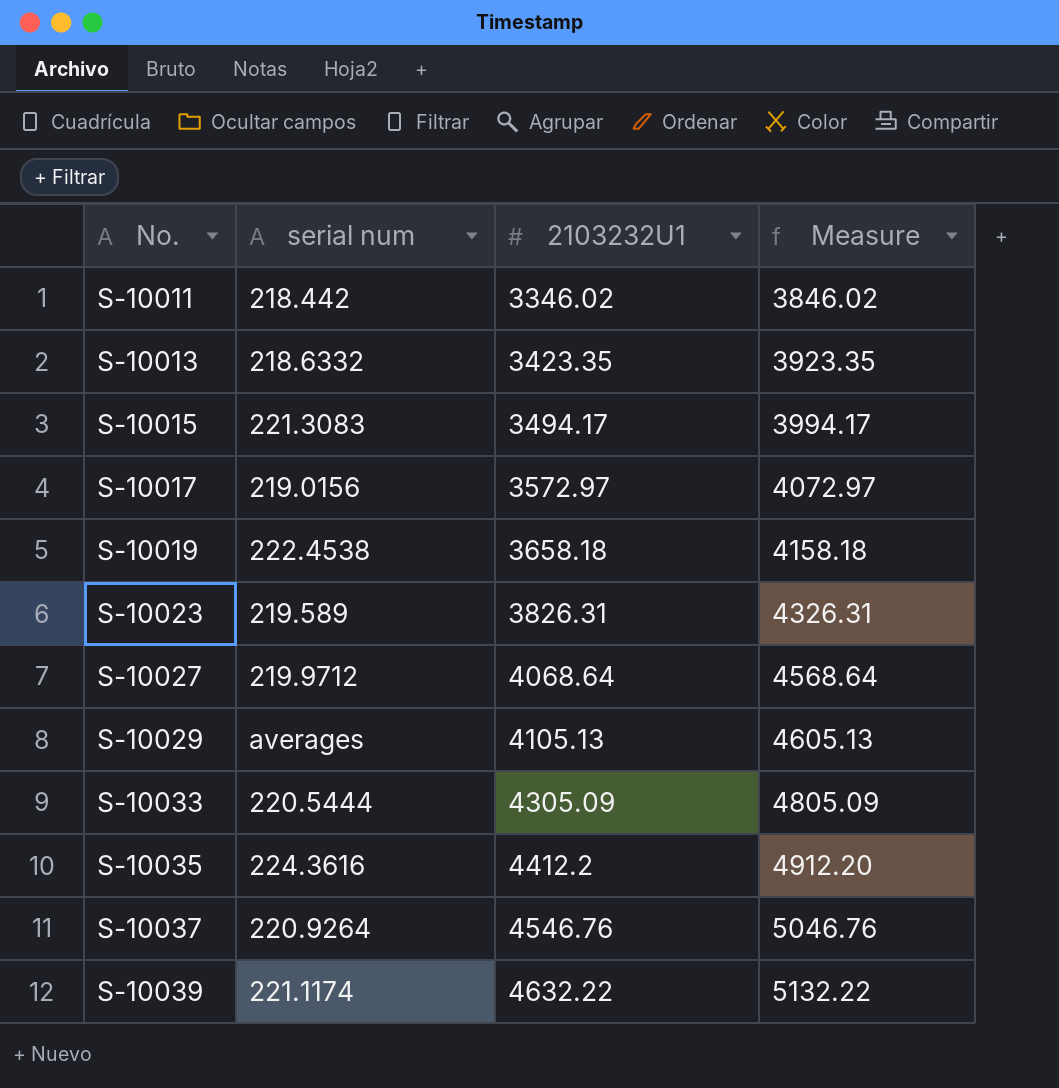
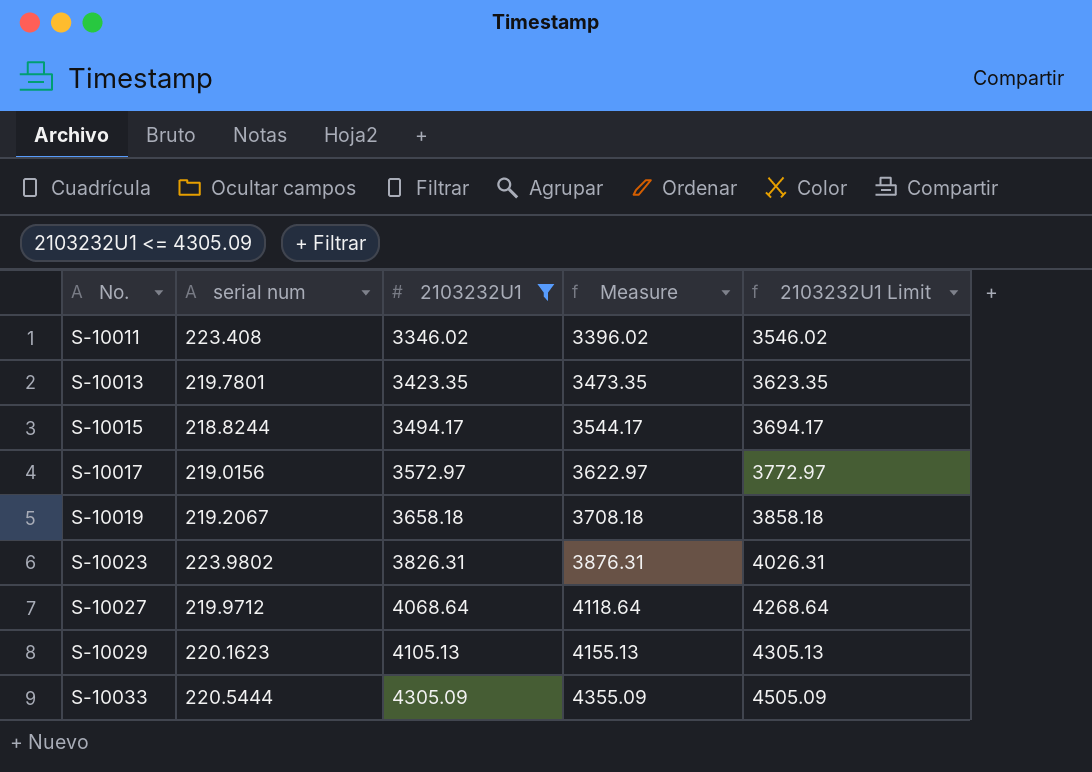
filter: none -> 2103232U1 <= 4305.09
column Measure | formula: [2103232U1] + 500 -> [2103232U1] + 50
column 2103232U1 Limit | formula: none -> [2103232U1] + 200
S-10011 | serial num: 218.442 -> 223.408
S-10013 | serial num: 218.6332 -> 219.7801
S-10015 | serial num: 221.3083 -> 218.8244
S-10019 | serial num: 222.4538 -> 219.2067
S-10023 | serial num: 219.589 -> 223.9802
S-10029 | serial num: averages -> 220.1623

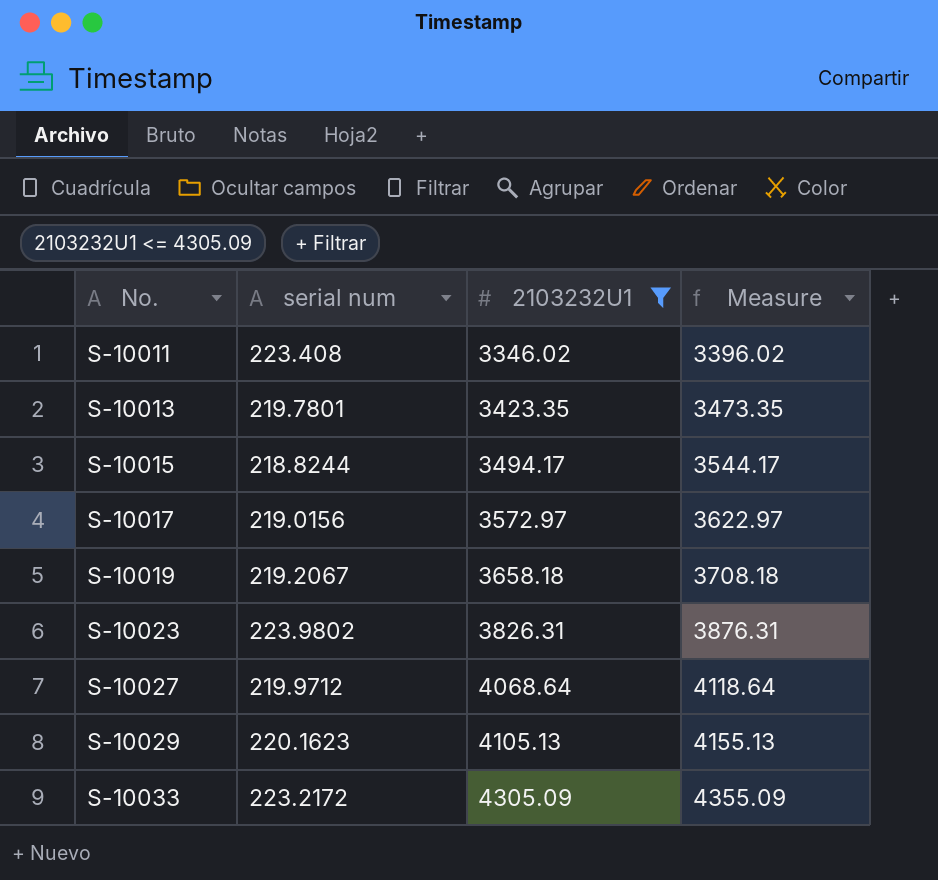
column 2103232U1 Limit | formula: [2103232U1] + 200 -> none
S-10033 | serial num: 220.5444 -> 223.2172

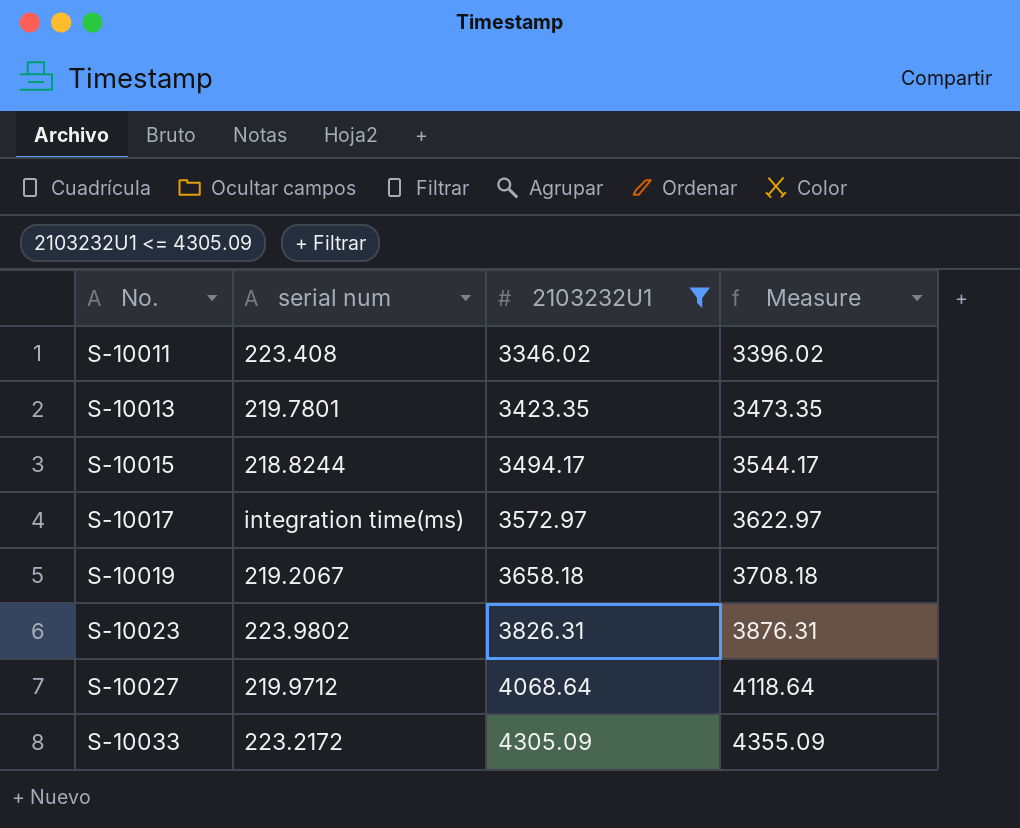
row S-10029: 220.1623 | 4105.13 | 4155.13 -> none
S-10017 | serial num: 219.0156 -> integration time(ms)

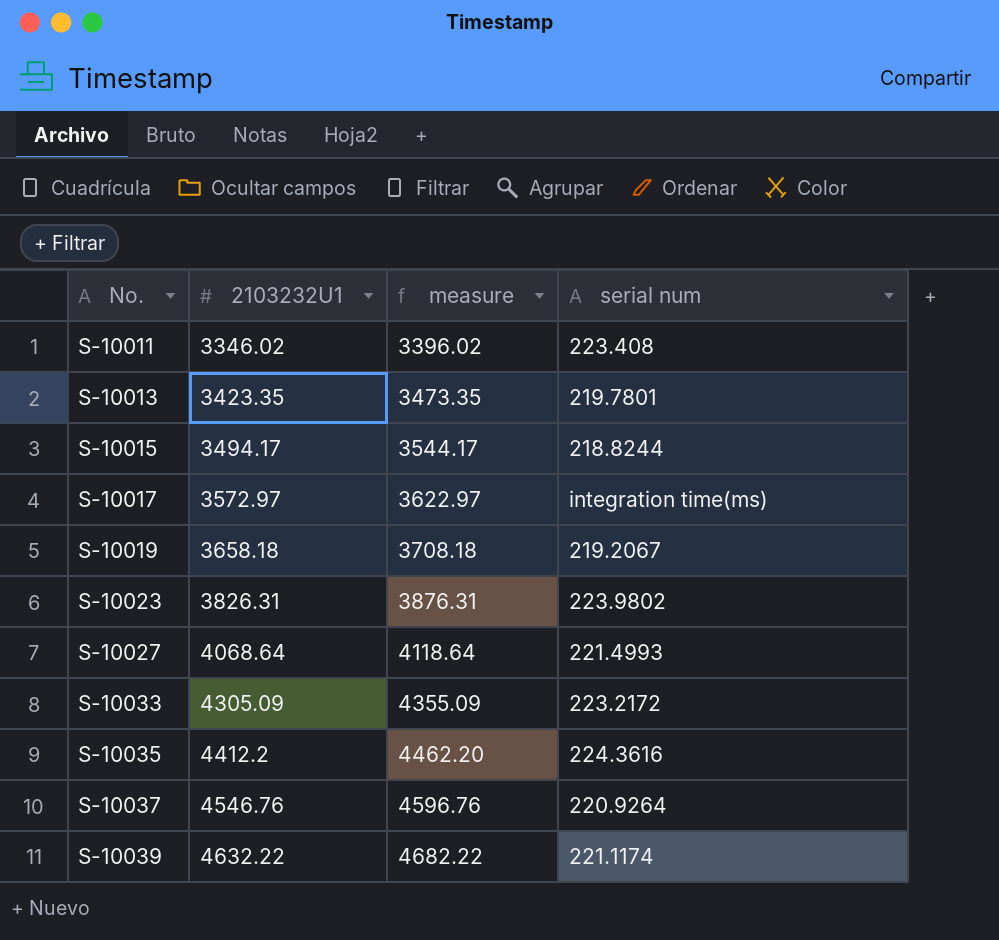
filter: 2103232U1 <= 4305.09 -> none
column name: Measure -> measure
column serial num | position: 2 -> 4
S-10027 | serial num: 219.9712 -> 221.4993

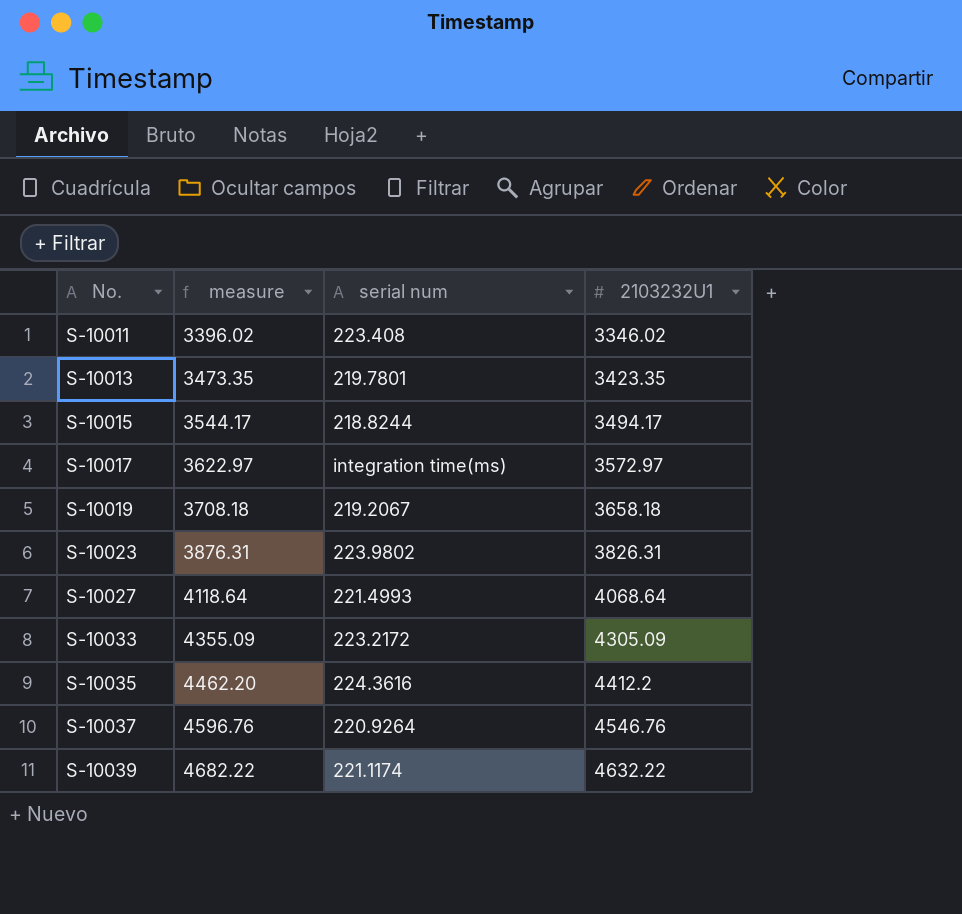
column 2103232U1 | position: 2 -> 4

